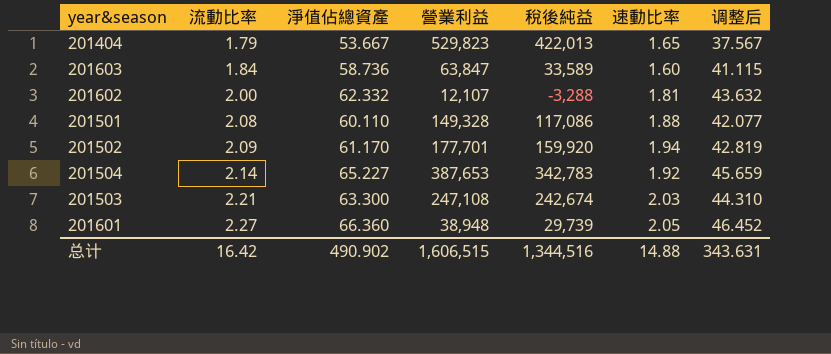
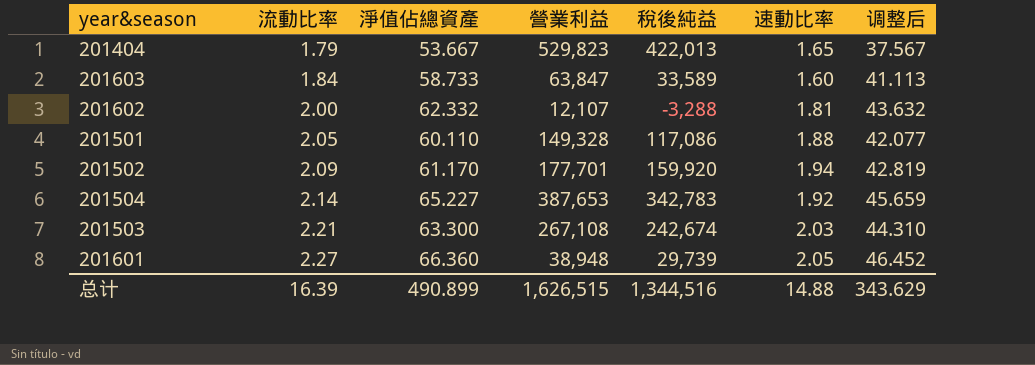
201603 | 淨值佔總資產: 58.736 -> 58.733
201603 | 调整后: 41.115 -> 41.113
201501 | 流動比率: 2.08 -> 2.05
201503 | 營業利益: 247,108 -> 267,108
总计 | 流動比率: 16.42 -> 16.39
总计 | 淨值佔總資產: 490.902 -> 490.899
总计 | 營業利益: 1,606,515 -> 1,626,515
总计 | 调整后: 343.631 -> 343.629

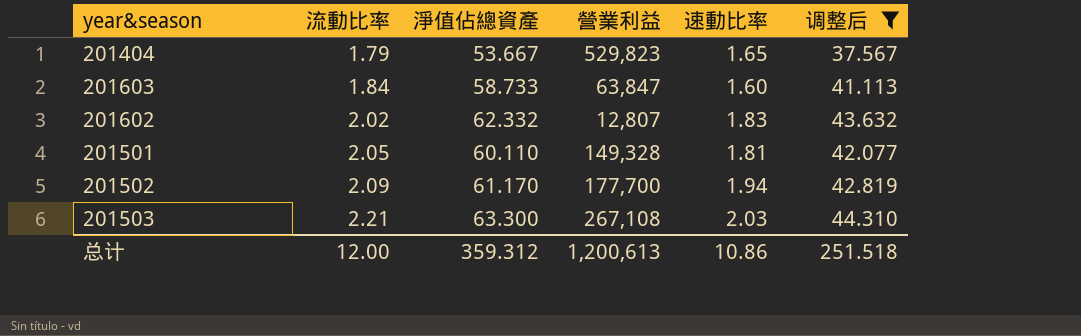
filter: none -> 调整后 <= 44.310
column 稅後純益 | position: 5 -> none
201602 | 流動比率: 2.00 -> 2.02
201602 | 營業利益: 12,107 -> 12,807
201602 | 速動比率: 1.81 -> 1.83
201501 | 速動比率: 1.88 -> 1.81
201502 | 營業利益: 177,701 -> 177,700
总计 | 流動比率: 16.39 -> 12.00
总计 | 淨值佔總資產: 490.899 -> 359.312
总计 | 營業利益: 1,626,515 -> 1,200,613
总计 | 速動比率: 14.88 -> 10.86
总计 | 调整后: 343.629 -> 251.518

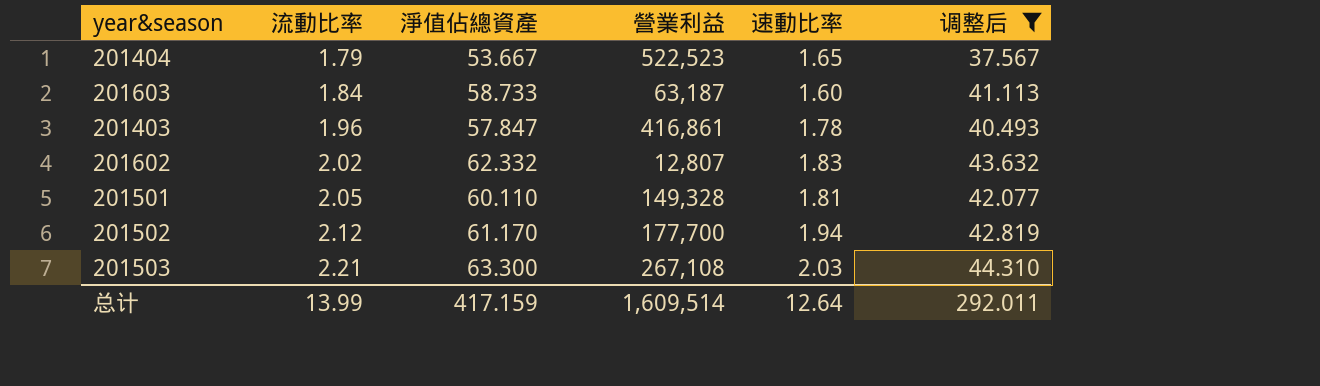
201404 | 營業利益: 529,823 -> 522,523
201603 | 營業利益: 63,847 -> 63,187
row 201403: none -> 1.96 | 57.847 | 416,861 | 1.78 | 40.493
201502 | 流動比率: 2.09 -> 2.12
总计 | 流動比率: 12.00 -> 13.99
总计 | 淨值佔總資產: 359.312 -> 417.159
总计 | 營業利益: 1,200,613 -> 1,609,514
总计 | 速動比率: 10.86 -> 12.64
总计 | 调整后: 251.518 -> 292.011

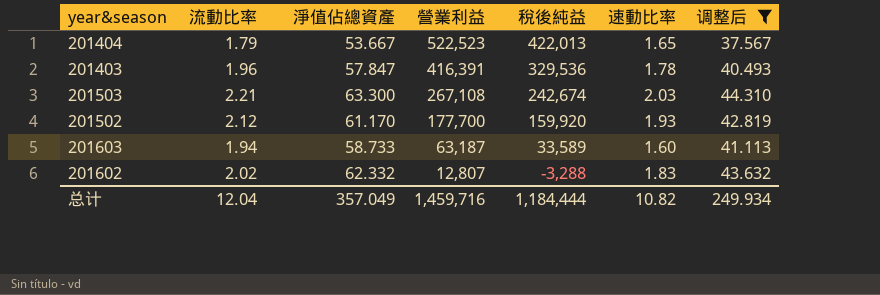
row order: 流動比率 ascending -> 營業利益 descending
column 稅後純益 | position: none -> 5
row 201501: 2.05 | 60.110 | 149,328 | 1.81 | 42.077 -> none
201403 | 營業利益: 416,861 -> 416,391
201502 | 速動比率: 1.94 -> 1.93
201603 | 流動比率: 1.84 -> 1.94
总计 | 流動比率: 13.99 -> 12.04
总计 | 淨值佔總資產: 417.159 -> 357.049
总计 | 營業利益: 1,609,514 -> 1,459,716
总计 | 速動比率: 12.64 -> 10.82
总计 | 调整后: 292.011 -> 249.934

